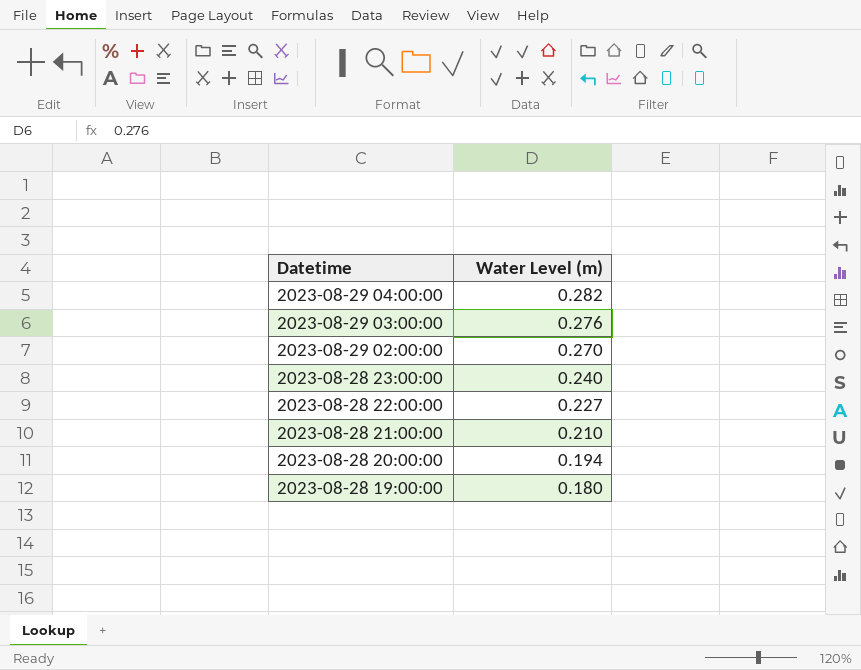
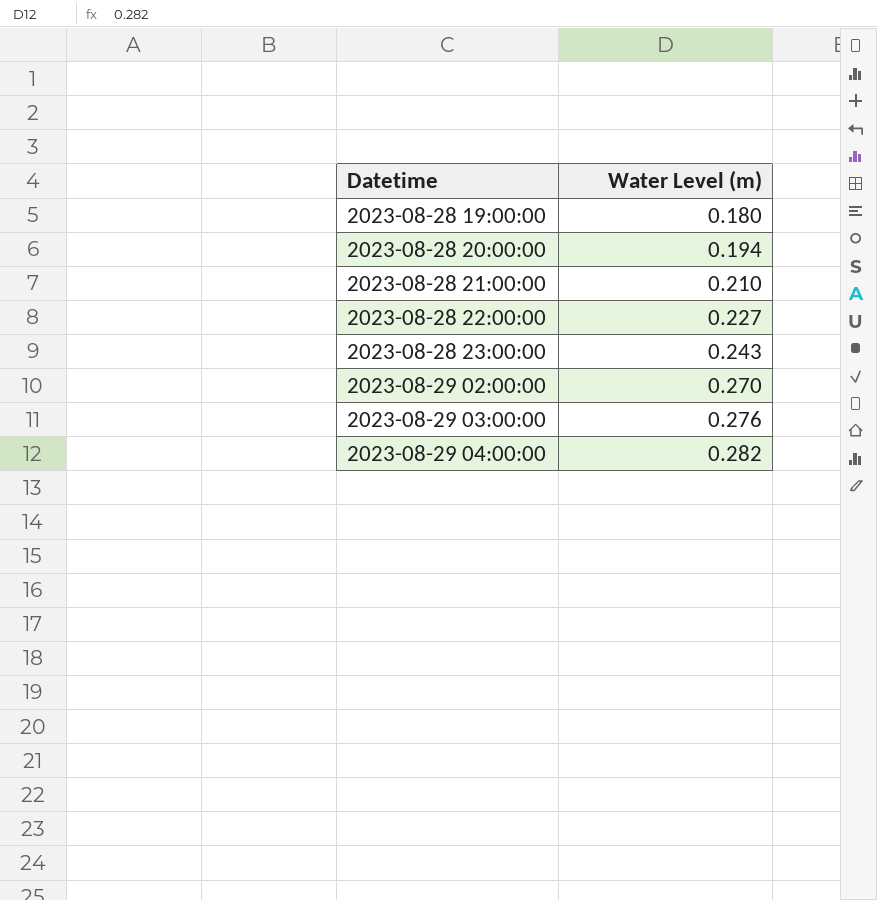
row order: Datetime descending -> Datetime ascending
2023-08-28 23:00:00 | Water Level (m): 0.240 -> 0.243

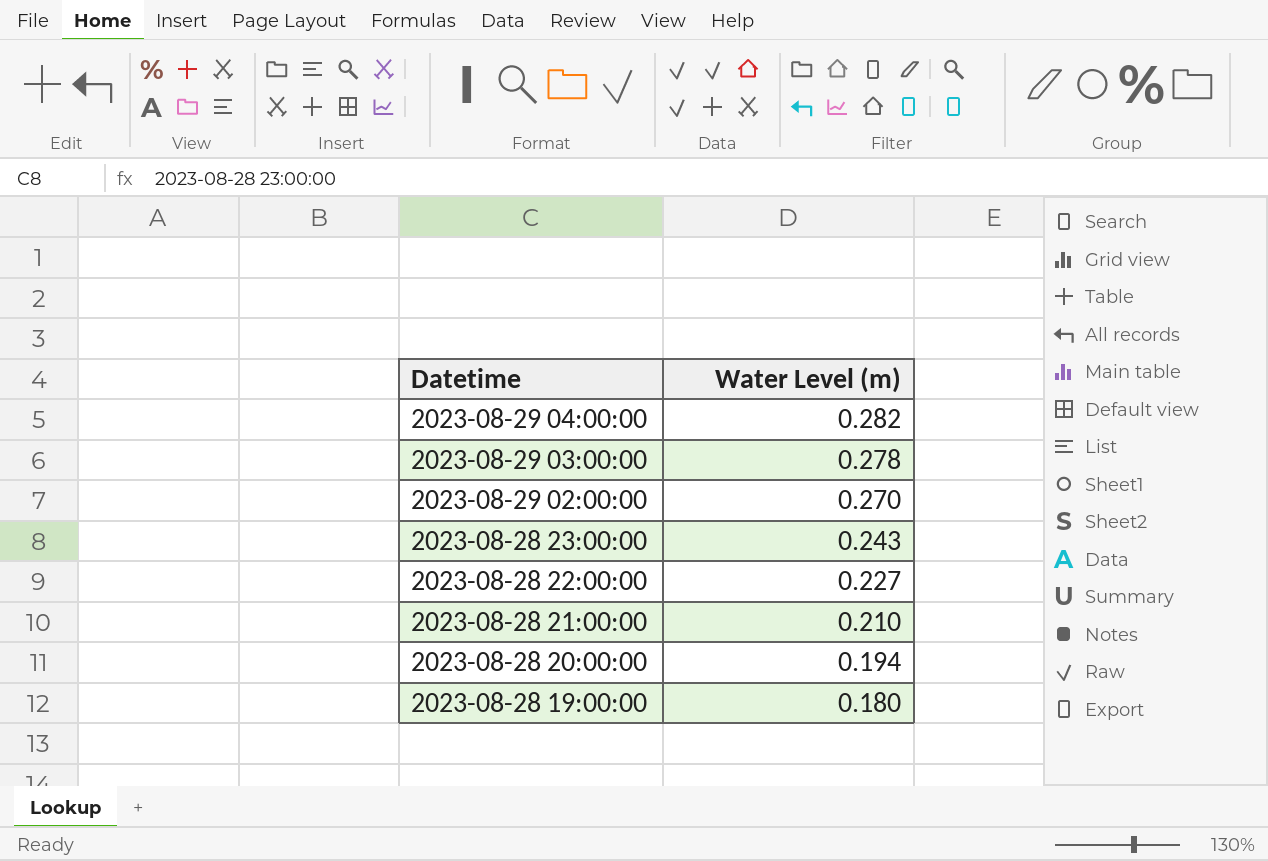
row order: Datetime ascending -> Datetime descending
2023-08-29 03:00:00 | Water Level (m): 0.276 -> 0.278

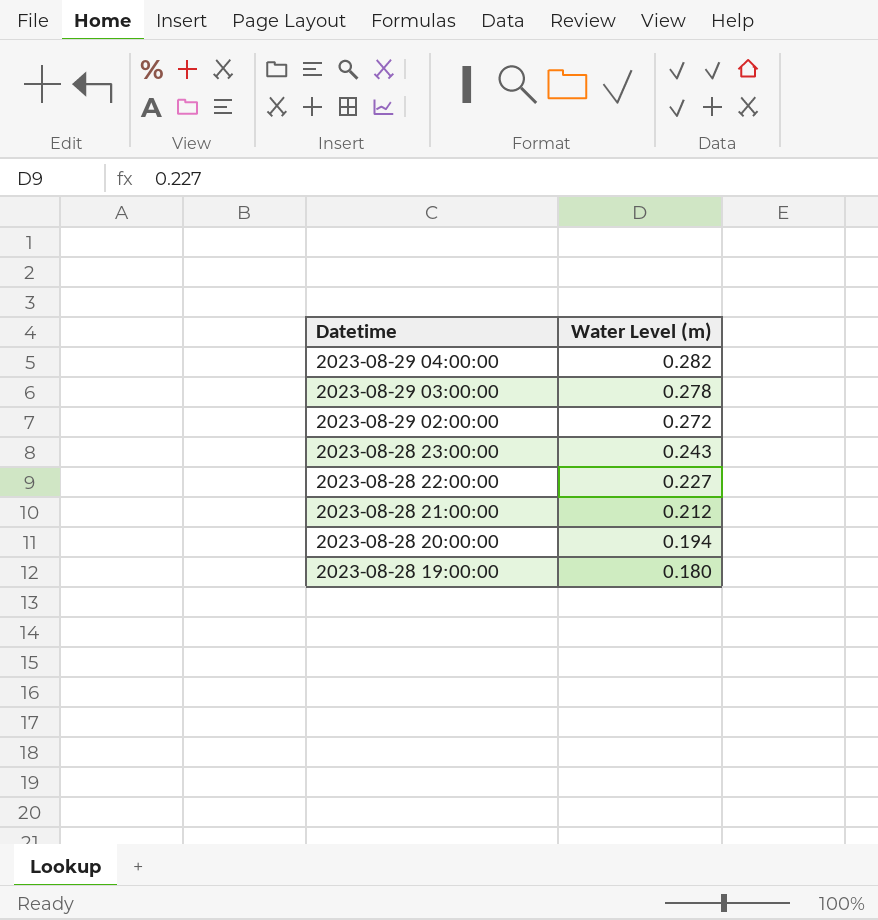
2023-08-29 02:00:00 | Water Level (m): 0.270 -> 0.272
2023-08-28 21:00:00 | Water Level (m): 0.210 -> 0.212

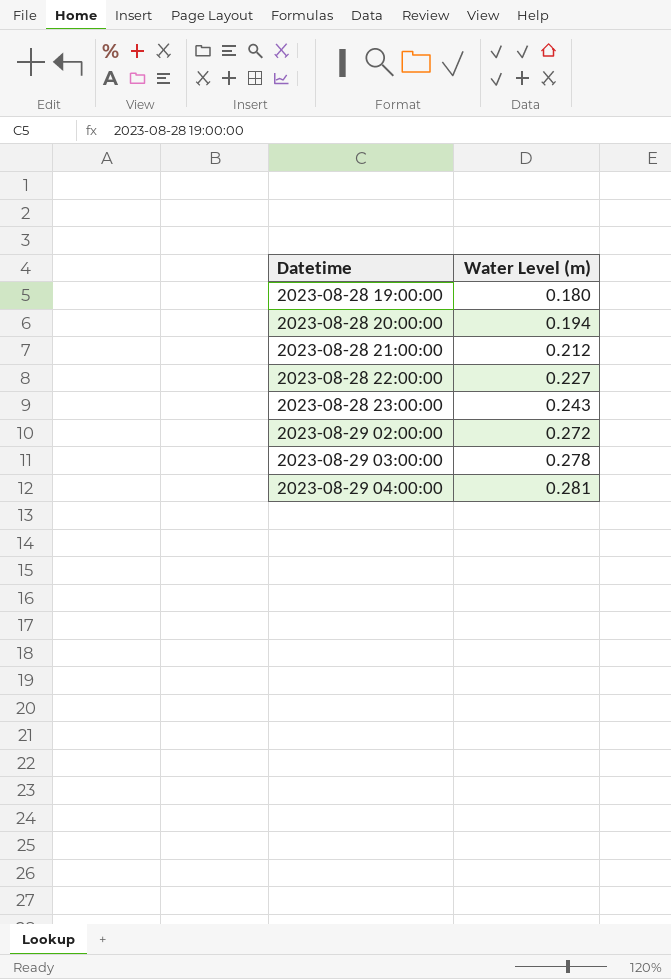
row order: Datetime descending -> Datetime ascending
2023-08-29 04:00:00 | Water Level (m): 0.282 -> 0.281

